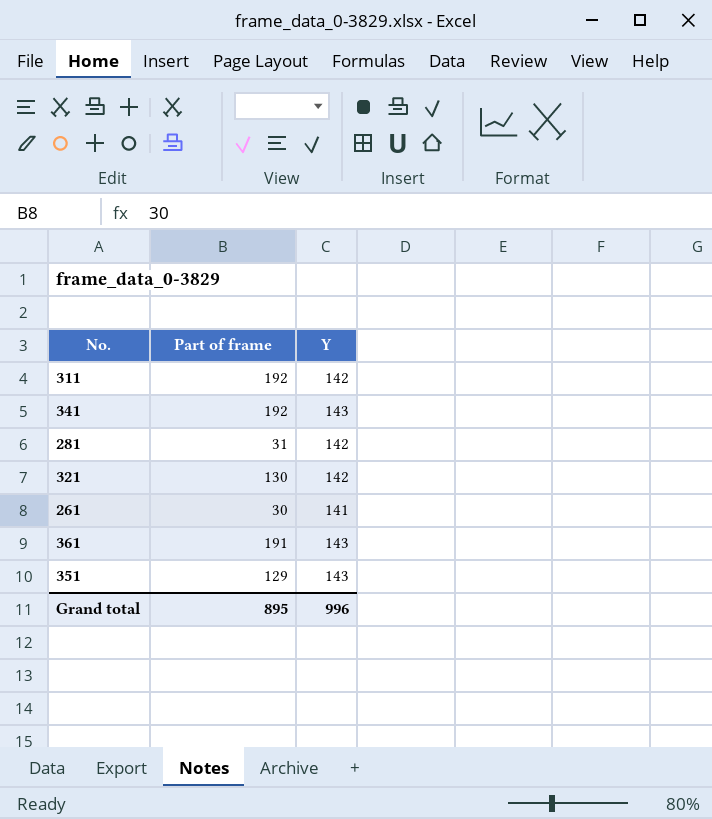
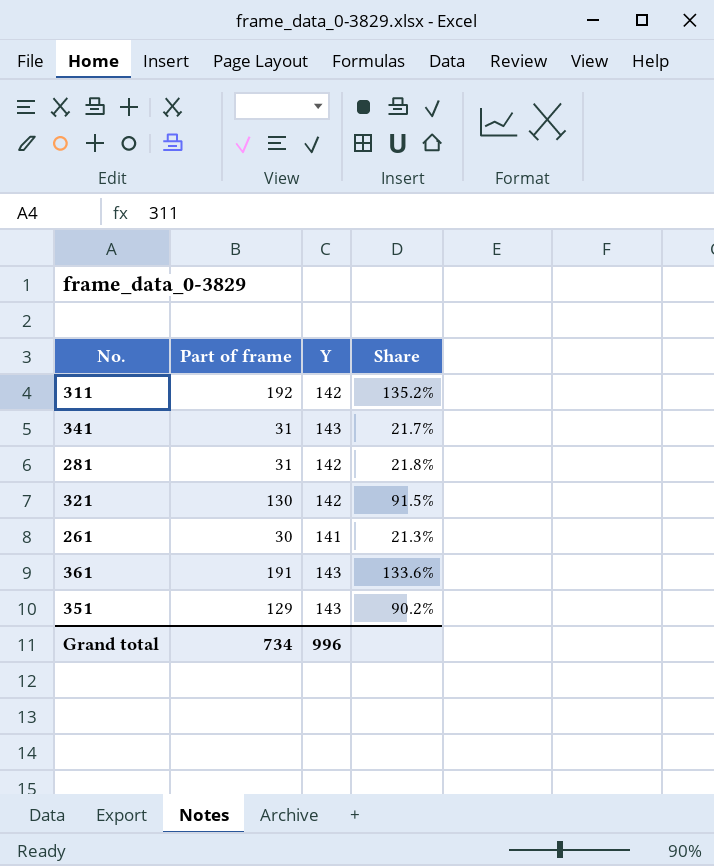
column Share | formula: none -> [Part of frame] / [Y]
341 | Part of frame: 192 -> 31
Grand total | Part of frame: 895 -> 734

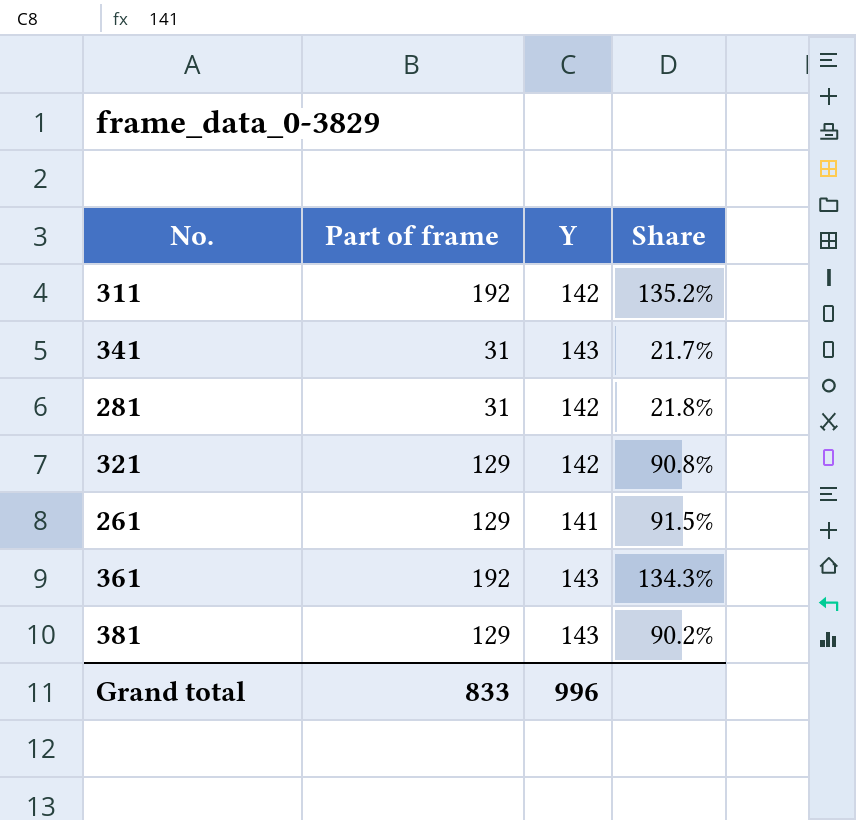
row 351: 129 | 143 | 90.2% -> none
321 | Part of frame: 130 -> 129
321 | Share: 91.5% -> 90.8%
261 | Part of frame: 30 -> 129
261 | Share: 21.3% -> 91.5%
361 | Part of frame: 191 -> 192
361 | Share: 133.6% -> 134.3%
row 381: none -> 129 | 143 | 90.2%
Grand total | Part of frame: 734 -> 833

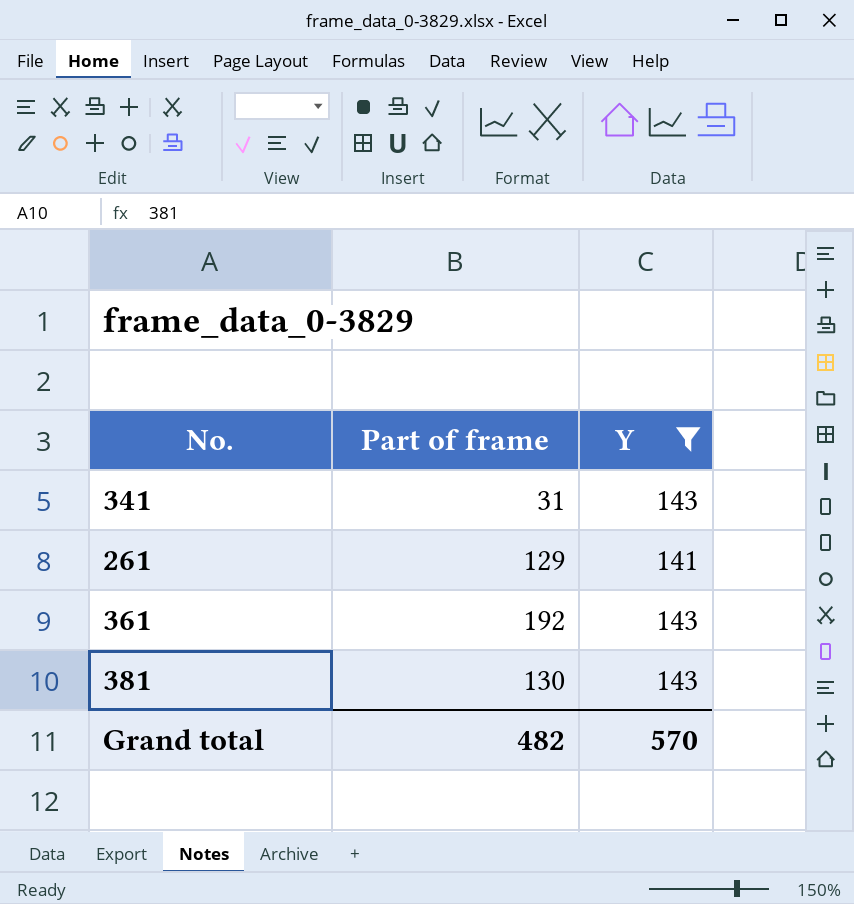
filter: none -> Y != 142
column Share | formula: [Part of frame] / [Y] -> none
381 | Part of frame: 129 -> 130
Grand total | Part of frame: 833 -> 482
Grand total | Y: 996 -> 570

